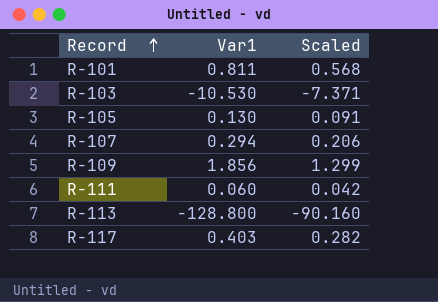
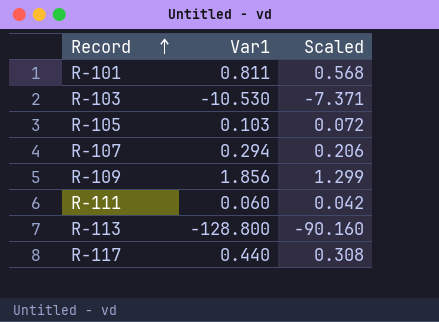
R-105 | Var1: 0.130 -> 0.103
R-105 | Scaled: 0.091 -> 0.072
R-117 | Var1: 0.403 -> 0.440
R-117 | Scaled: 0.282 -> 0.308

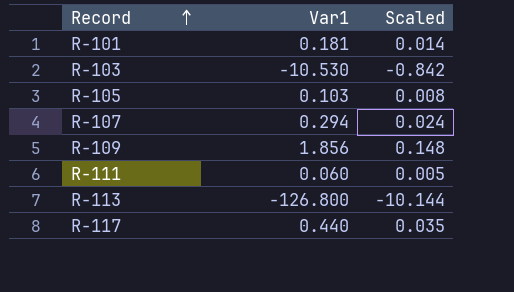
column Scaled | formula: [Var1] * 0.7 -> [Var1] * 0.08
R-101 | Var1: 0.811 -> 0.181
R-113 | Var1: -128.800 -> -126.800

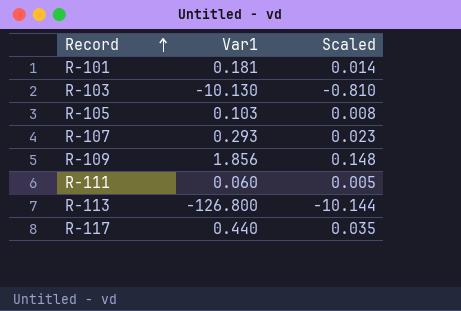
R-103 | Var1: -10.530 -> -10.130
R-103 | Scaled: -0.842 -> -0.810
R-107 | Var1: 0.294 -> 0.293
R-107 | Scaled: 0.024 -> 0.023

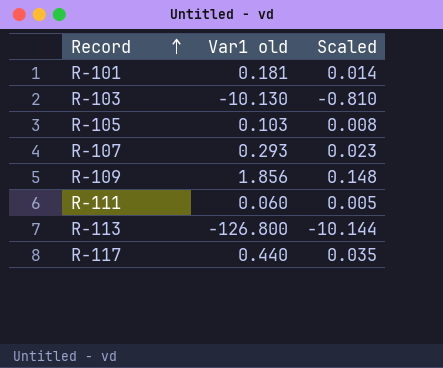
column name: Var1 -> Var1 old

